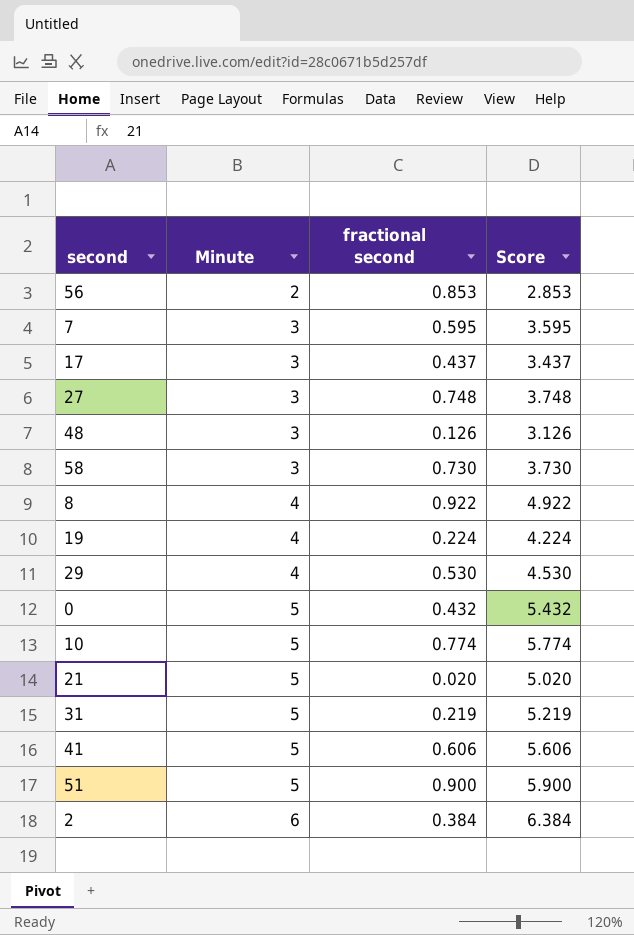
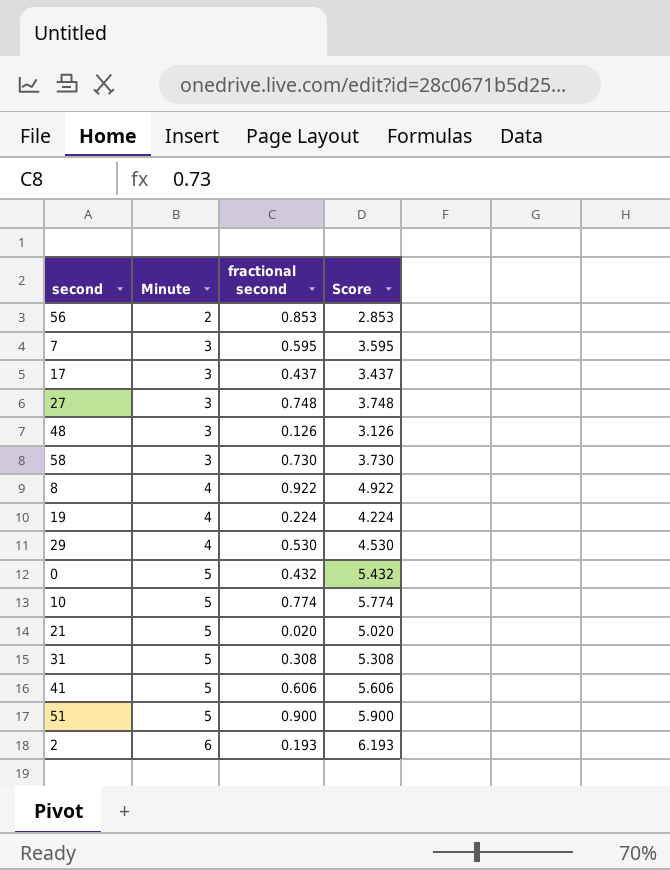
31 | fractional second: 0.219 -> 0.308
31 | Score: 5.219 -> 5.308
2 | fractional second: 0.384 -> 0.193
2 | Score: 6.384 -> 6.193

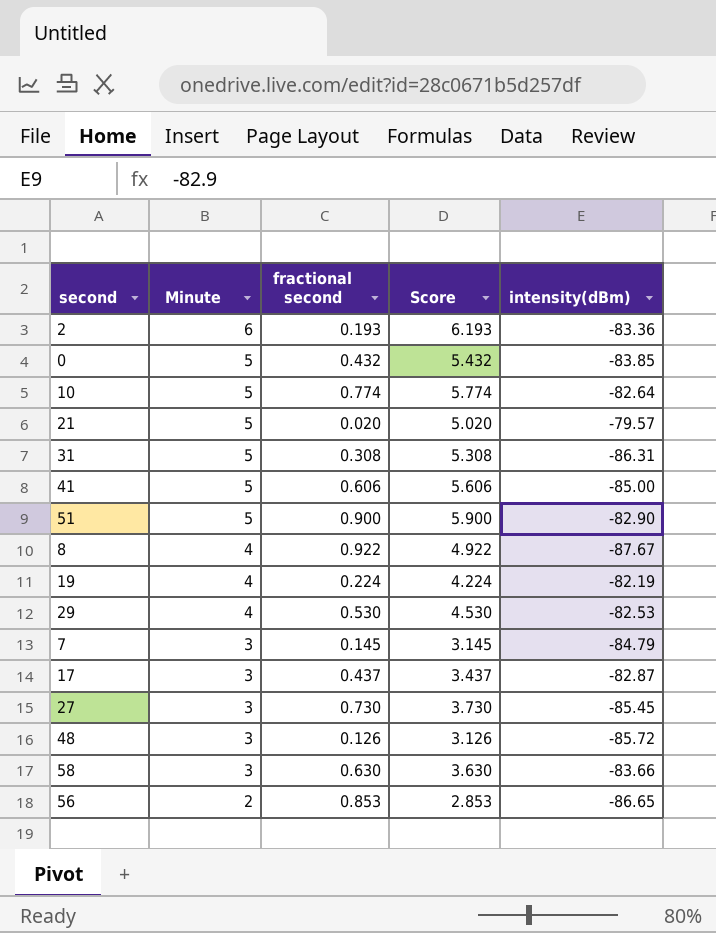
row order: Minute ascending -> Minute descending
column intensity(dBm) | position: none -> 5
7 | fractional second: 0.595 -> 0.145
7 | Score: 3.595 -> 3.145
27 | fractional second: 0.748 -> 0.730
27 | Score: 3.748 -> 3.730
58 | fractional second: 0.730 -> 0.630
58 | Score: 3.730 -> 3.630

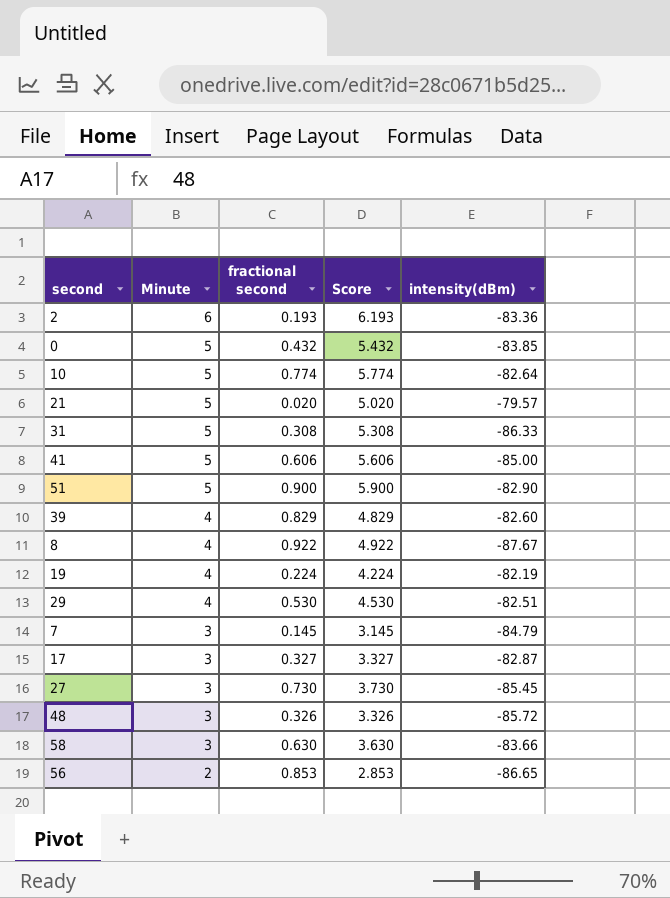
31 | intensity(dBm): -86.31 -> -86.33
row 39: none -> 4 | 0.829 | 4.829 | -82.60
29 | intensity(dBm): -82.53 -> -82.51
17 | fractional second: 0.437 -> 0.327
17 | Score: 3.437 -> 3.327
48 | fractional second: 0.126 -> 0.326
48 | Score: 3.126 -> 3.326

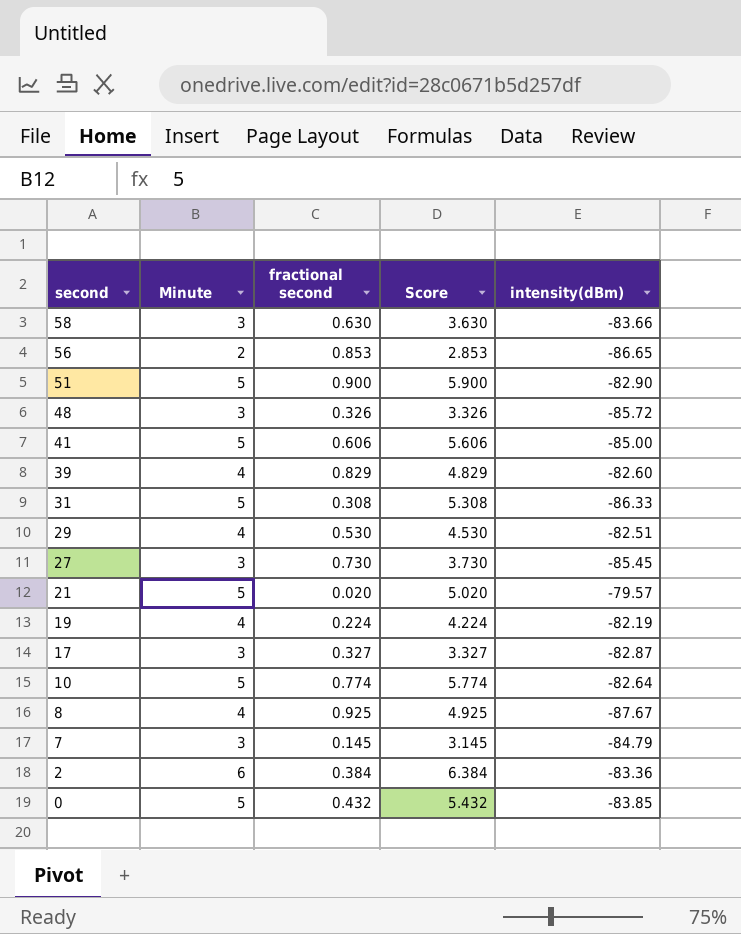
row order: Minute descending -> second descending
8 | fractional second: 0.922 -> 0.925
8 | Score: 4.922 -> 4.925
2 | fractional second: 0.193 -> 0.384
2 | Score: 6.193 -> 6.384

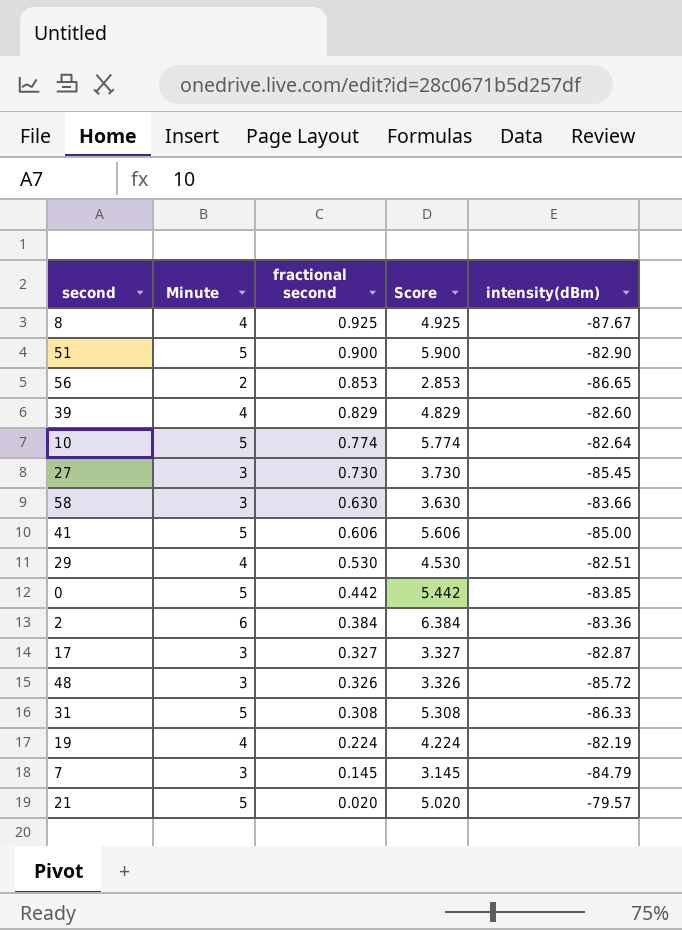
row order: second descending -> fractional second descending
0 | fractional second: 0.432 -> 0.442
0 | Score: 5.432 -> 5.442

